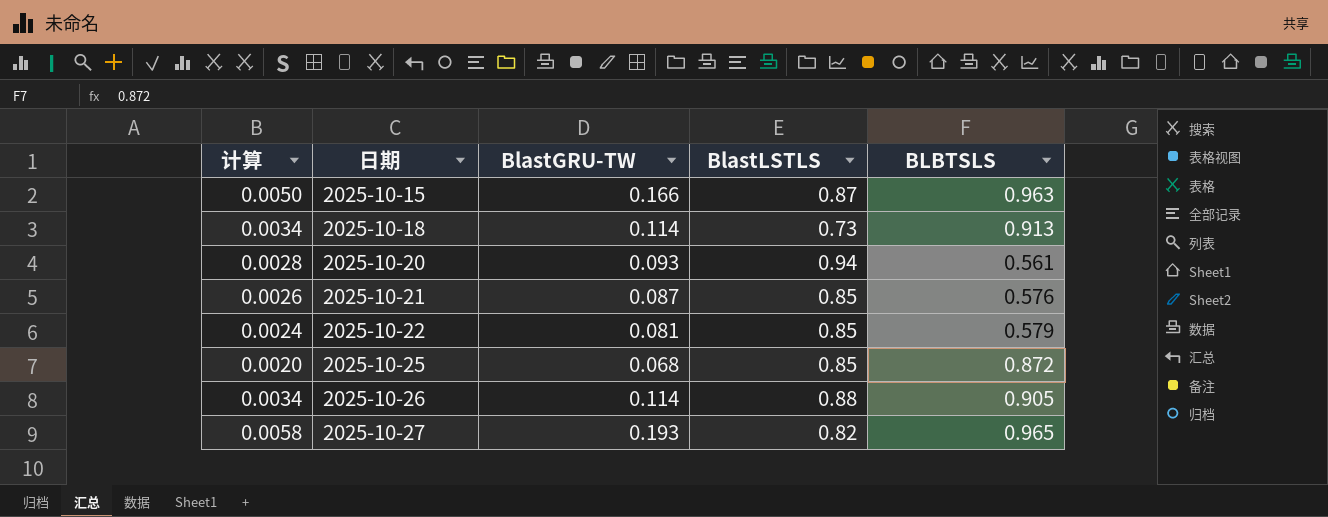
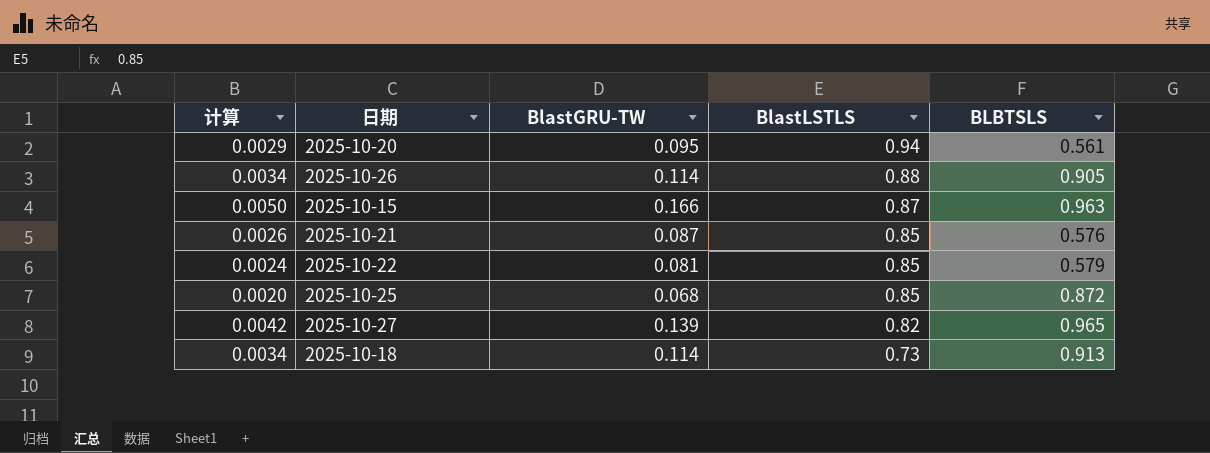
row order: 日期 ascending -> BlastLSTLS descending
2025-10-20 | 计算: 0.0028 -> 0.0029
2025-10-20 | BlastGRU-TW: 0.093 -> 0.095
2025-10-27 | 计算: 0.0058 -> 0.0042
2025-10-27 | BlastGRU-TW: 0.193 -> 0.139

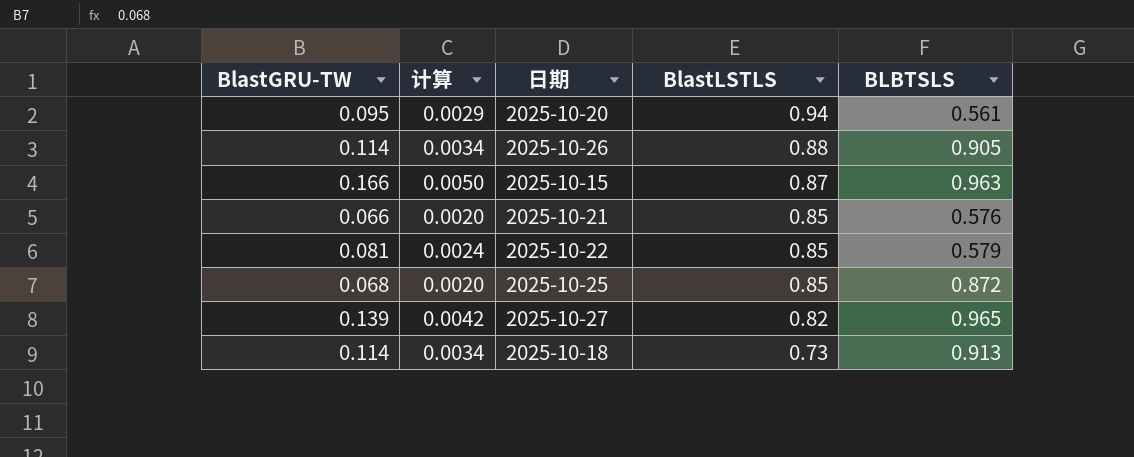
column BlastGRU-TW | position: 3 -> 1
2025-10-21 | BlastGRU-TW: 0.087 -> 0.066
2025-10-21 | 计算: 0.0026 -> 0.0020

